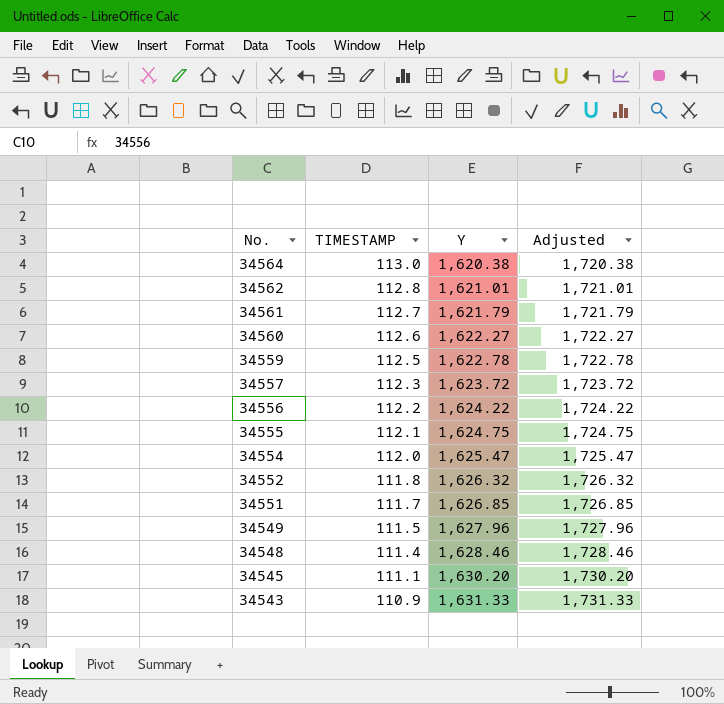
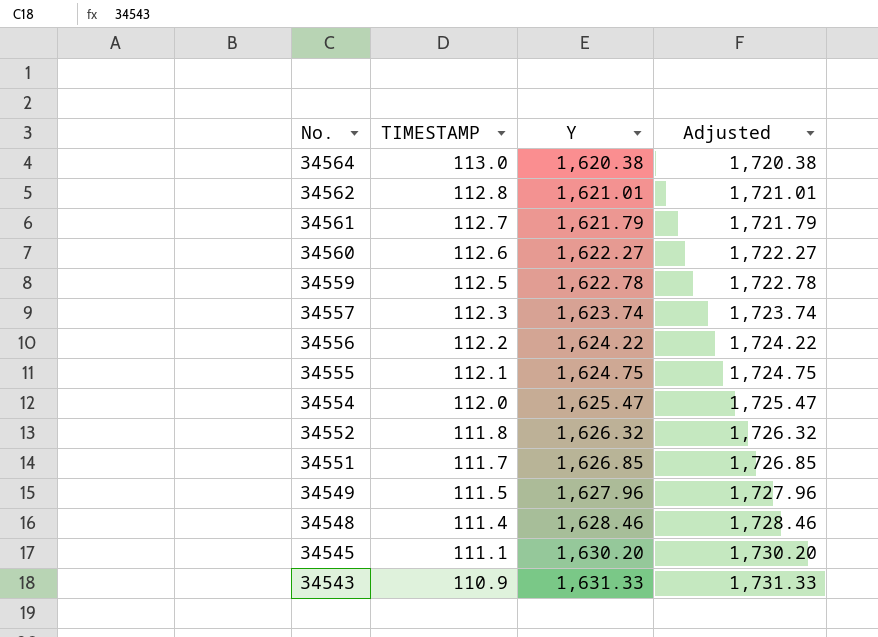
34557 | Y: 1,623.72 -> 1,623.74
34557 | Adjusted: 1,723.72 -> 1,723.74

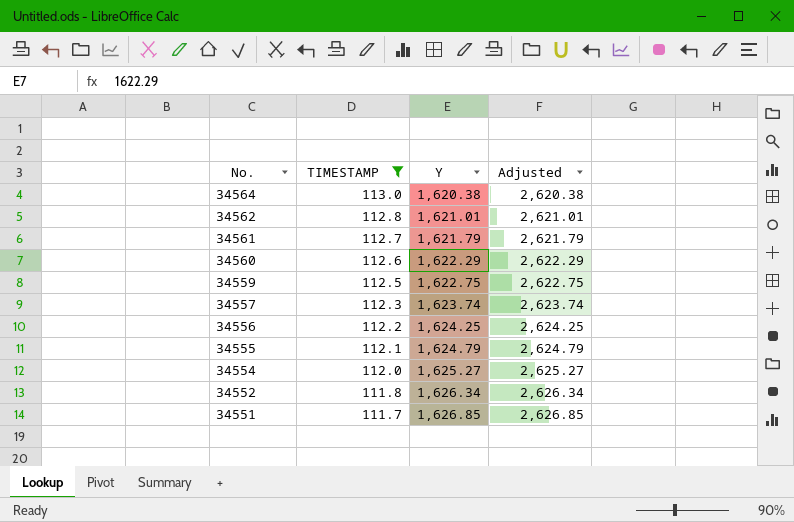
filter: none -> TIMESTAMP >= 111.7
column Adjusted | formula: [Y] + 100 -> [Y] + 1000
34560 | Y: 1,622.27 -> 1,622.29
34559 | Y: 1,622.78 -> 1,622.75
34556 | Y: 1,624.22 -> 1,624.25
34555 | Y: 1,624.75 -> 1,624.79
34554 | Y: 1,625.47 -> 1,625.27
34552 | Y: 1,626.32 -> 1,626.34

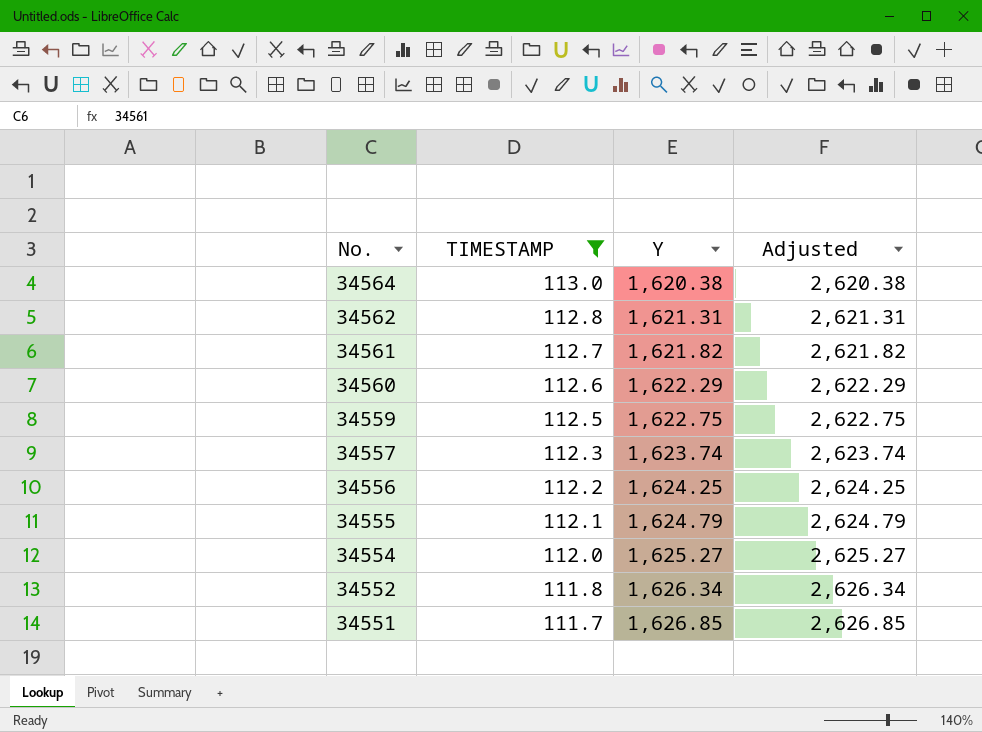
34562 | Y: 1,621.01 -> 1,621.31
34562 | Adjusted: 2,621.01 -> 2,621.31
34561 | Y: 1,621.79 -> 1,621.82
34561 | Adjusted: 2,621.79 -> 2,621.82

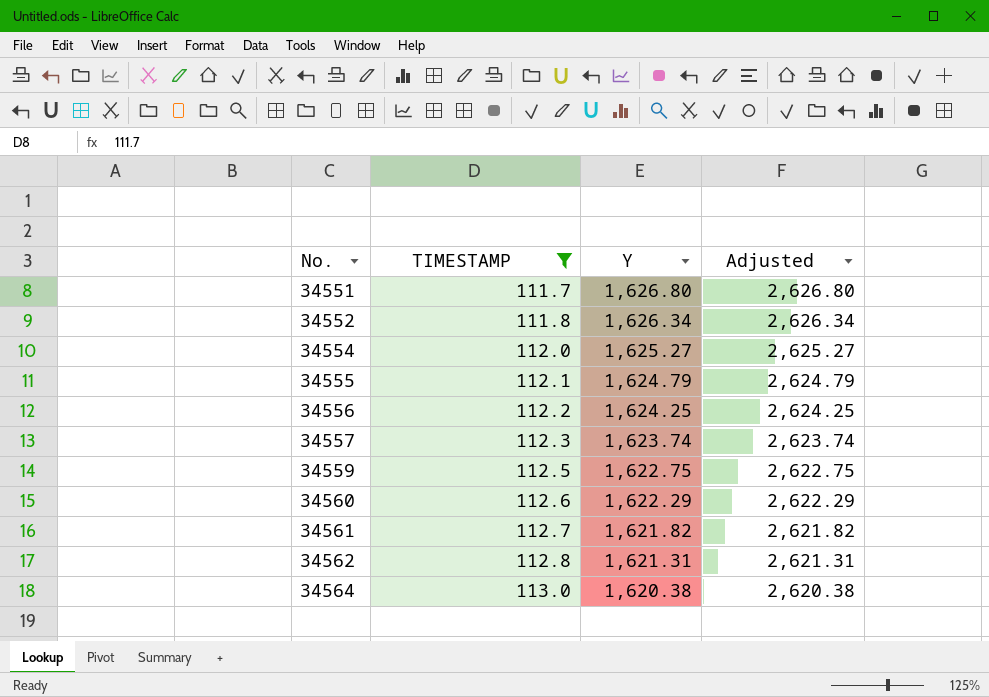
row order: No. descending -> No. ascending
34551 | Y: 1,626.85 -> 1,626.80
34551 | Adjusted: 2,626.85 -> 2,626.80

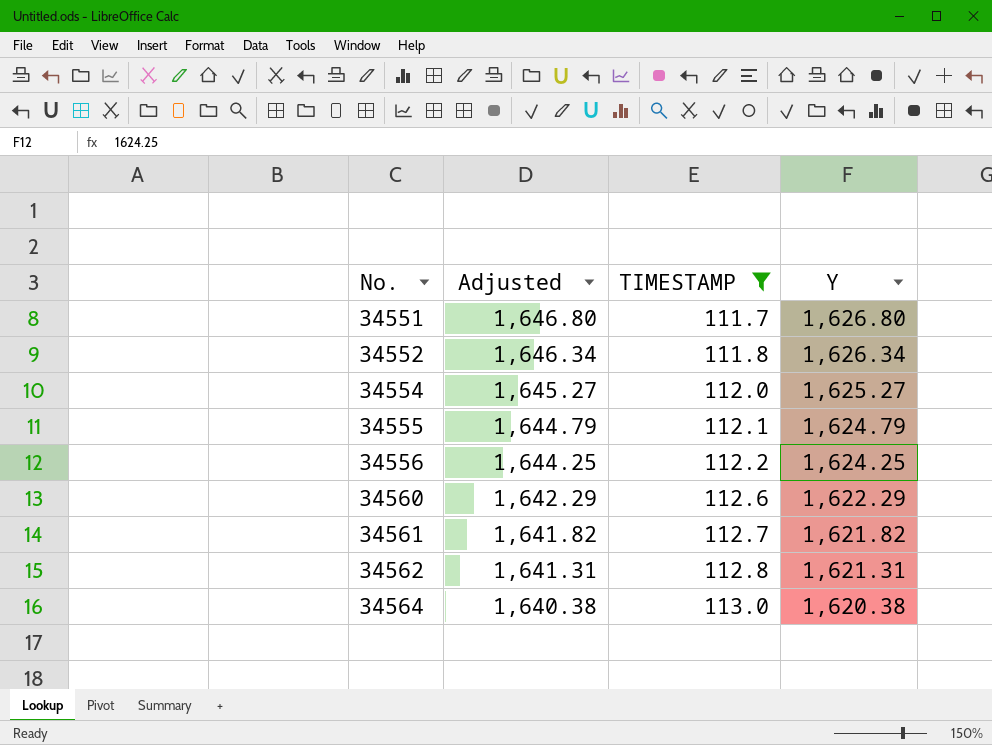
column Adjusted | formula: [Y] + 1000 -> [Y] + 20
column Adjusted | position: 4 -> 2
row 34557: 112.3 | 1,623.74 | 2,623.74 -> none
row 34559: 112.5 | 1,622.75 | 2,622.75 -> none

